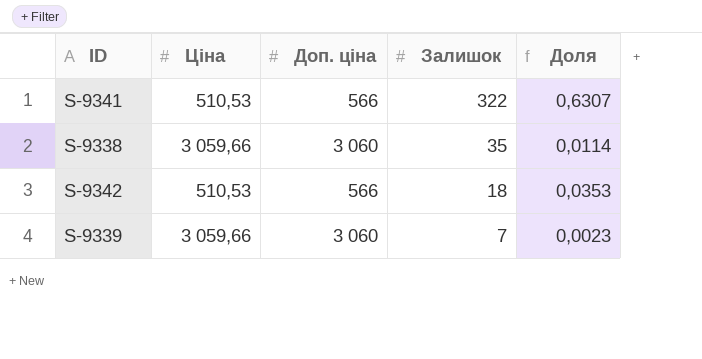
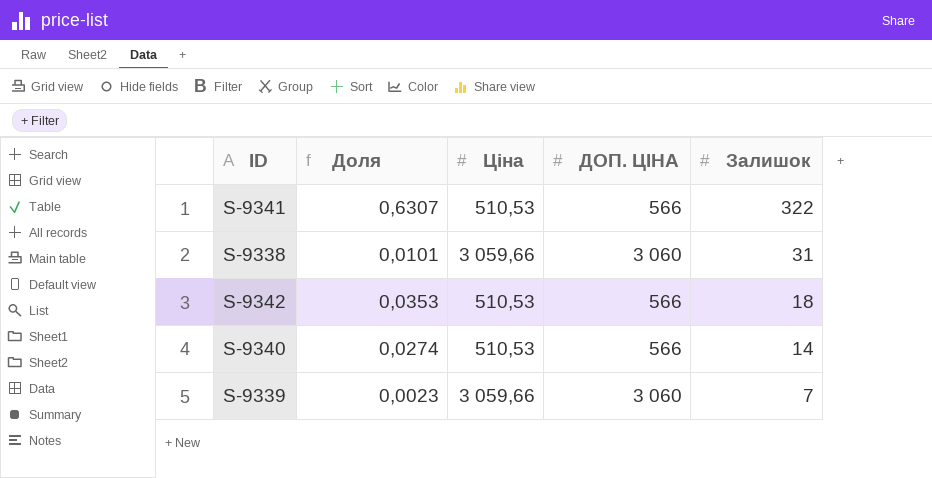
column Доля | position: 5 -> 2
column name: Доп. ціна -> ДОП. ЦІНА
S-9338 | Доля: 0,0114 -> 0,0101
S-9338 | Залишок: 35 -> 31
row S-9340: none -> 0,0274 | 510,53 | 566 | 14

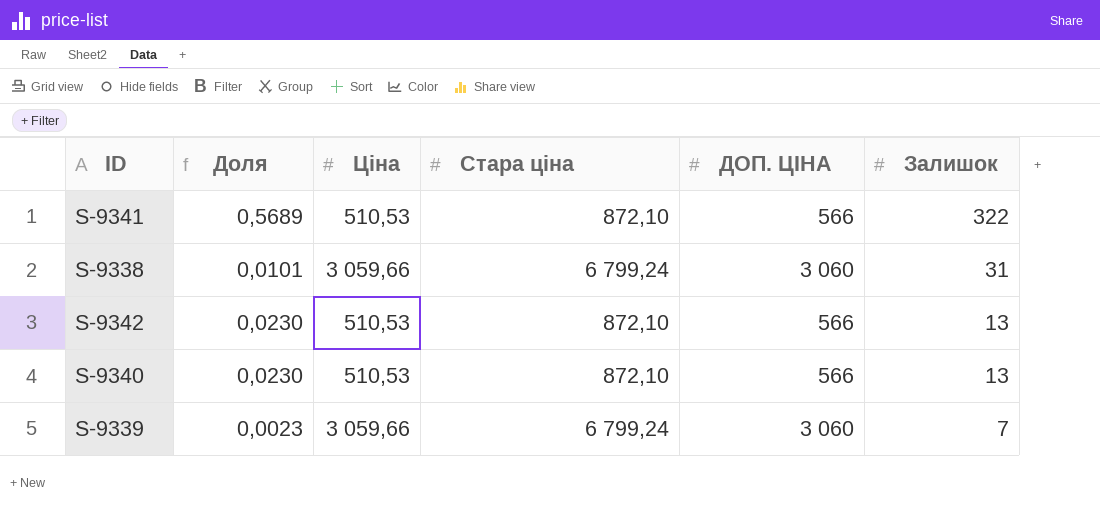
column Доля | formula: [Залишок] / [Ціна] -> [Залишок] / [ДОП. ЦІНА]
column Стара ціна | position: none -> 4
S-9342 | Залишок: 18 -> 13
S-9340 | Залишок: 14 -> 13

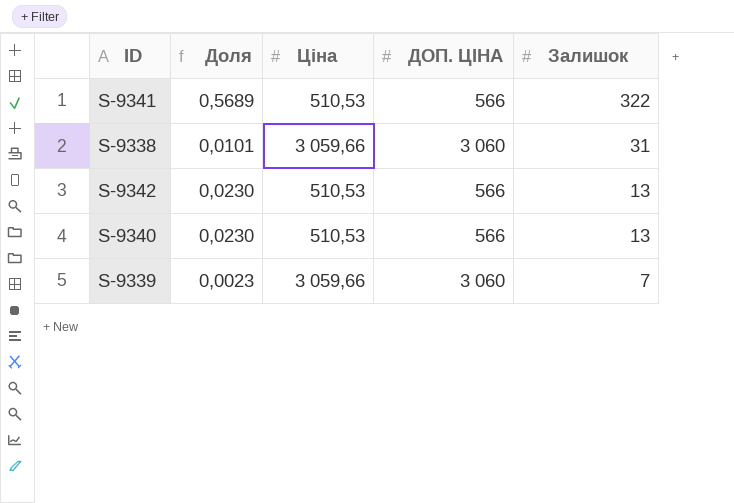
column Стара ціна | position: 4 -> none

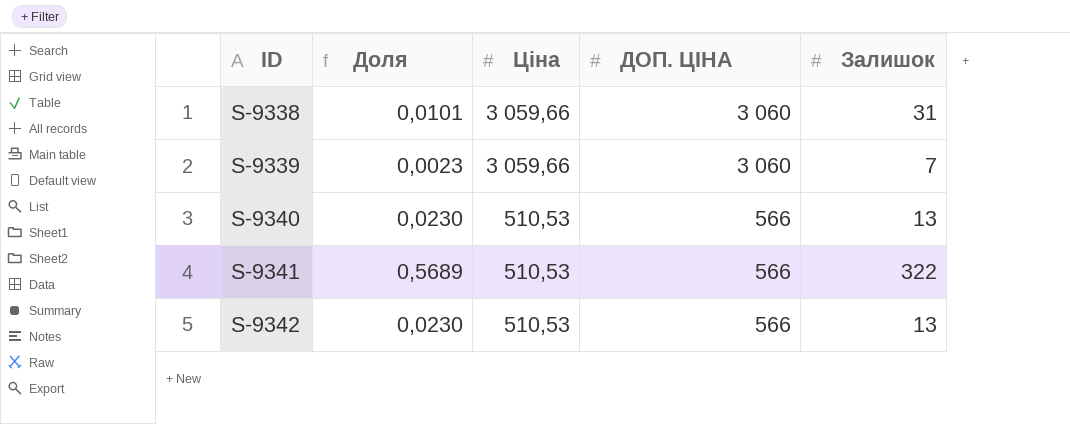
row order: Залишок descending -> ID ascending

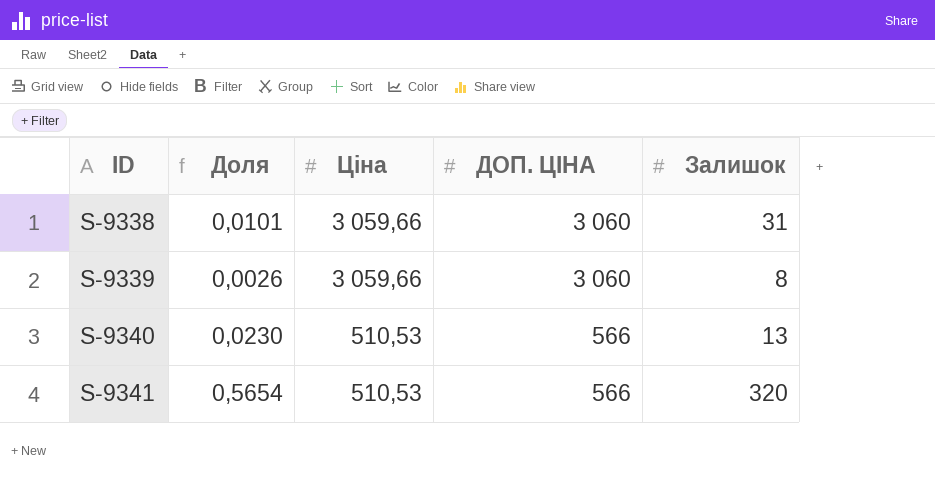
row S-9342: 0,0230 | 510,53 | 566 | 13 -> none
S-9339 | Доля: 0,0023 -> 0,0026
S-9339 | Залишок: 7 -> 8
S-9341 | Доля: 0,5689 -> 0,5654
S-9341 | Залишок: 322 -> 320

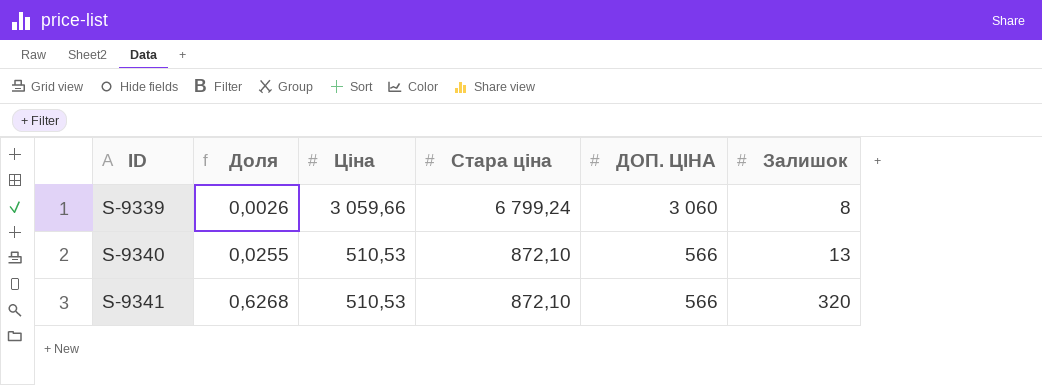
column Доля | formula: [Залишок] / [ДОП. ЦІНА] -> [Залишок] / [Ціна]
column Стара ціна | position: none -> 4
row S-9338: 0,0101 | 3 059,66 | 3 060 | 31 -> none

